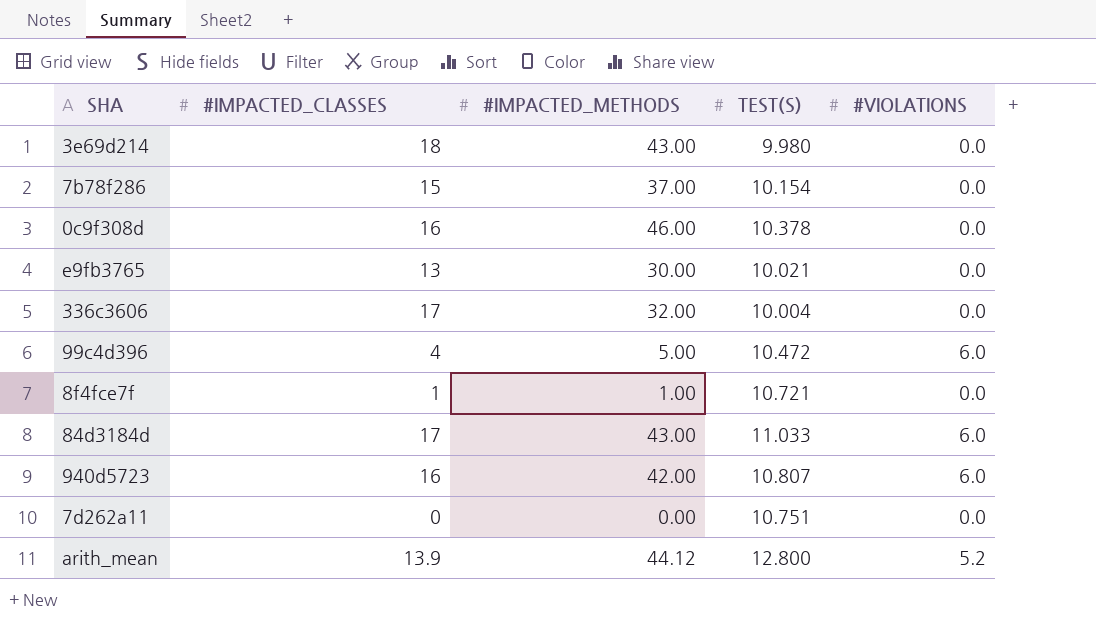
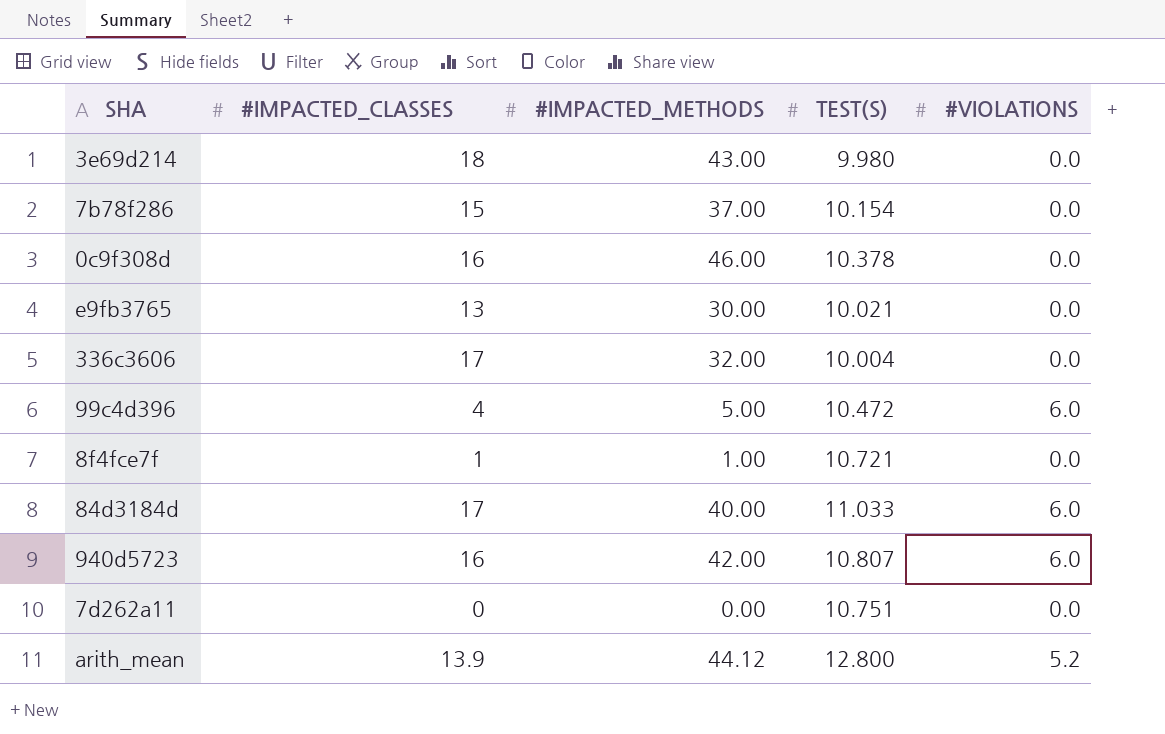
84d3184d | #IMPACTED_METHODS: 43.00 -> 40.00

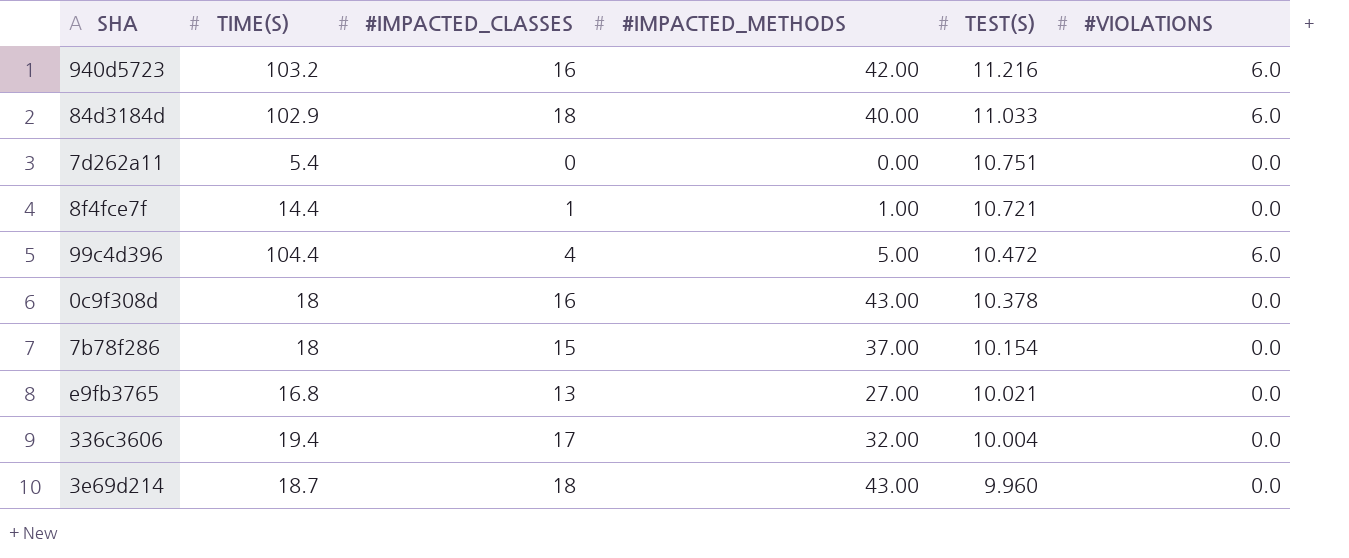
row order: none -> TEST(S) descending
column TIME(S) | position: none -> 2
row arith_mean: 13.9 | 44.12 | 12.800 | 5.2 -> none
940d5723 | TEST(S): 10.807 -> 11.216
84d3184d | #IMPACTED_CLASSES: 17 -> 18
0c9f308d | #IMPACTED_METHODS: 46.00 -> 43.00
e9fb3765 | #IMPACTED_METHODS: 30.00 -> 27.00
3e69d214 | TEST(S): 9.980 -> 9.960

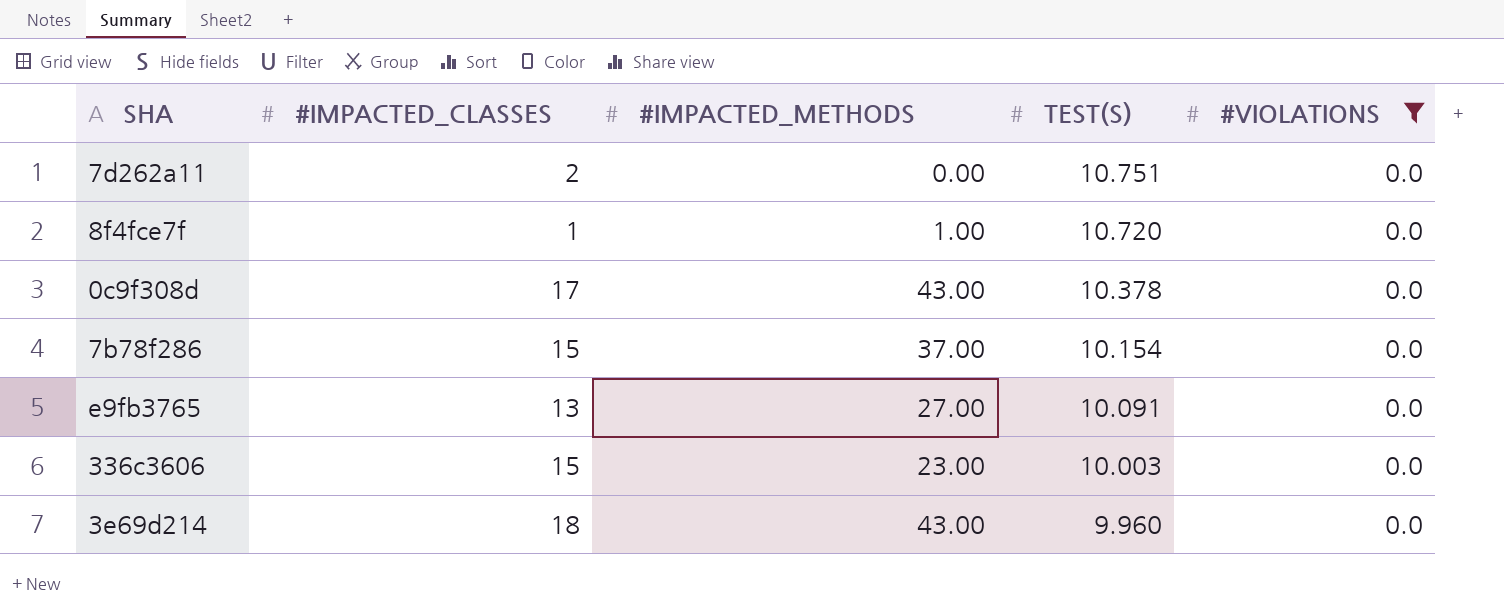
filter: none -> #VIOLATIONS = 0.0
column TIME(S) | position: 2 -> none
7d262a11 | #IMPACTED_CLASSES: 0 -> 2
8f4fce7f | TEST(S): 10.721 -> 10.720
0c9f308d | #IMPACTED_CLASSES: 16 -> 17
e9fb3765 | TEST(S): 10.021 -> 10.091
336c3606 | #IMPACTED_CLASSES: 17 -> 15
336c3606 | #IMPACTED_METHODS: 32.00 -> 23.00
336c3606 | TEST(S): 10.004 -> 10.003

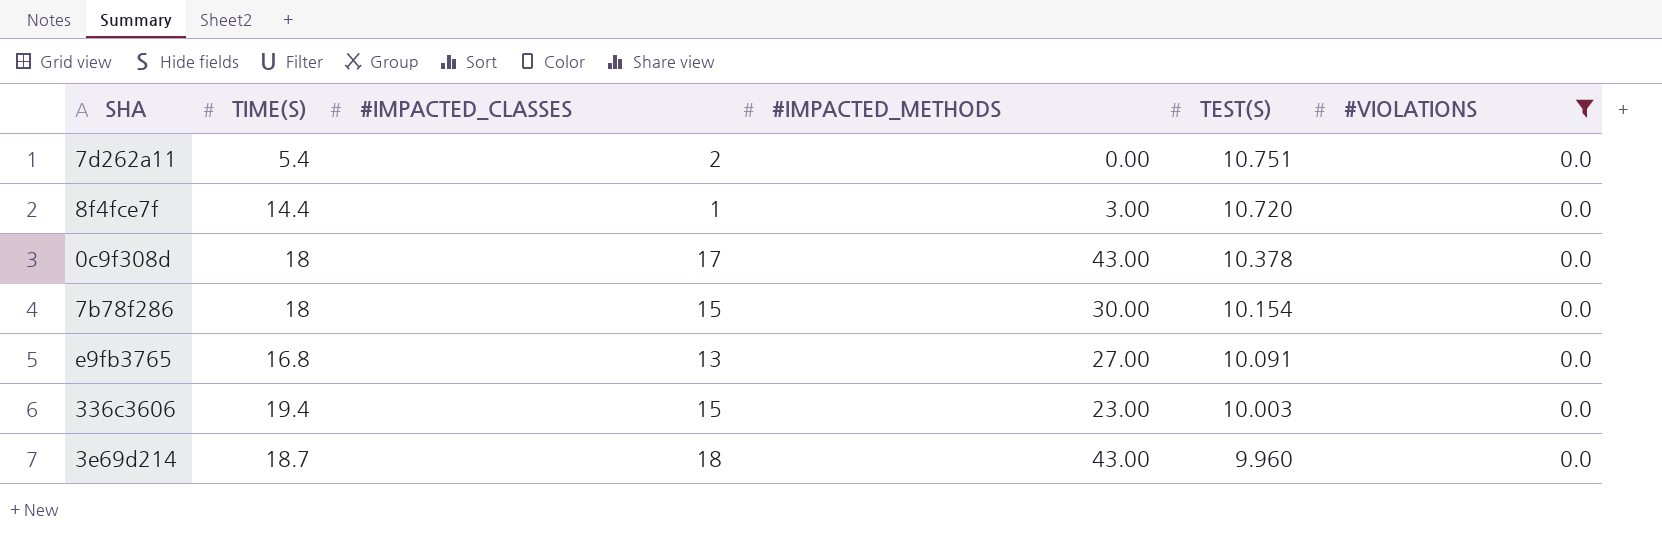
column TIME(S) | position: none -> 2
8f4fce7f | #IMPACTED_METHODS: 1.00 -> 3.00
7b78f286 | #IMPACTED_METHODS: 37.00 -> 30.00

